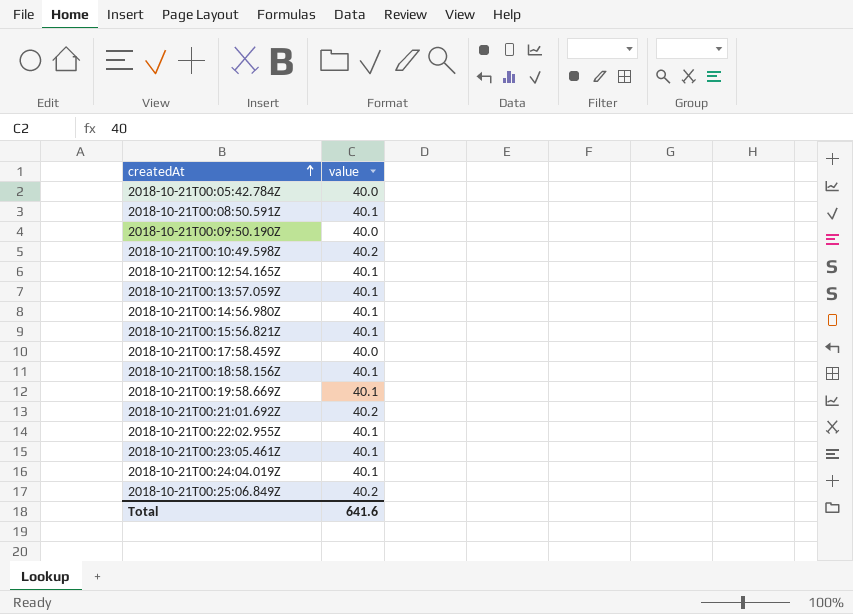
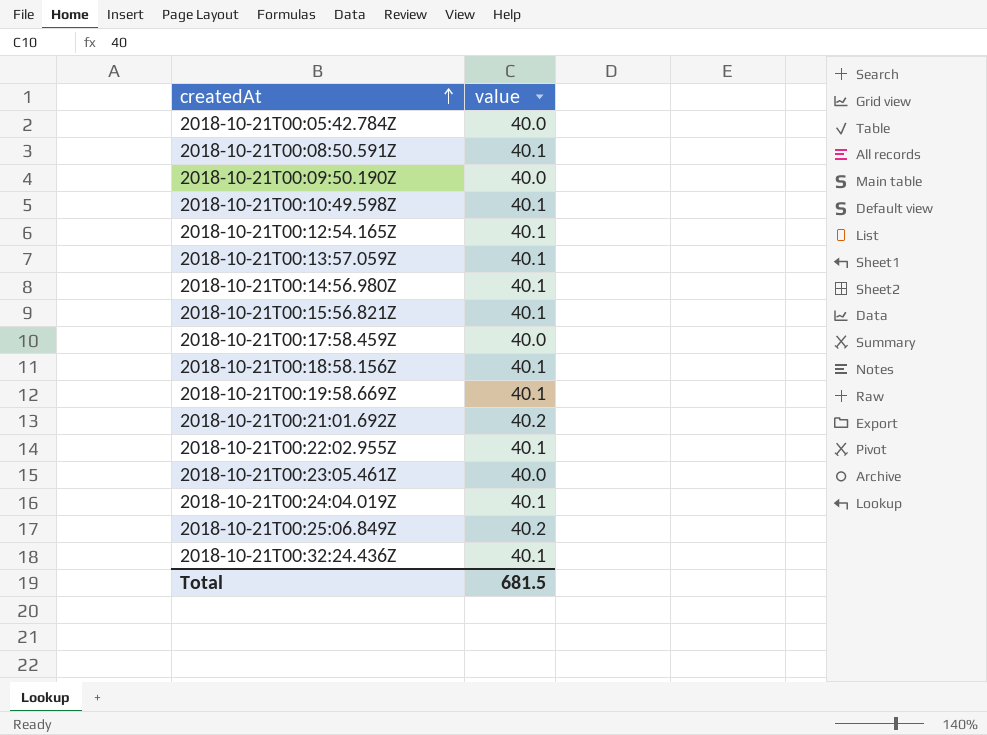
2018-10-21T00:10:49.598Z | value: 40.2 -> 40.1
2018-10-21T00:23:05.461Z | value: 40.1 -> 40.0
row 2018-10-21T00:32:24.436Z: none -> 40.1
Total | value: 641.6 -> 681.5

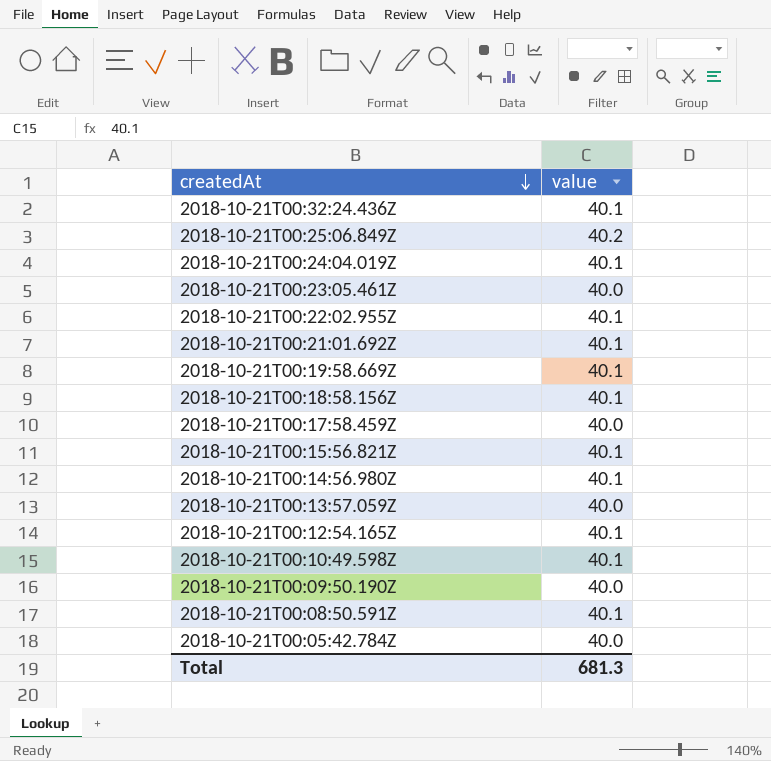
row order: createdAt ascending -> createdAt descending
2018-10-21T00:21:01.692Z | value: 40.2 -> 40.1
2018-10-21T00:13:57.059Z | value: 40.1 -> 40.0
Total | value: 681.5 -> 681.3

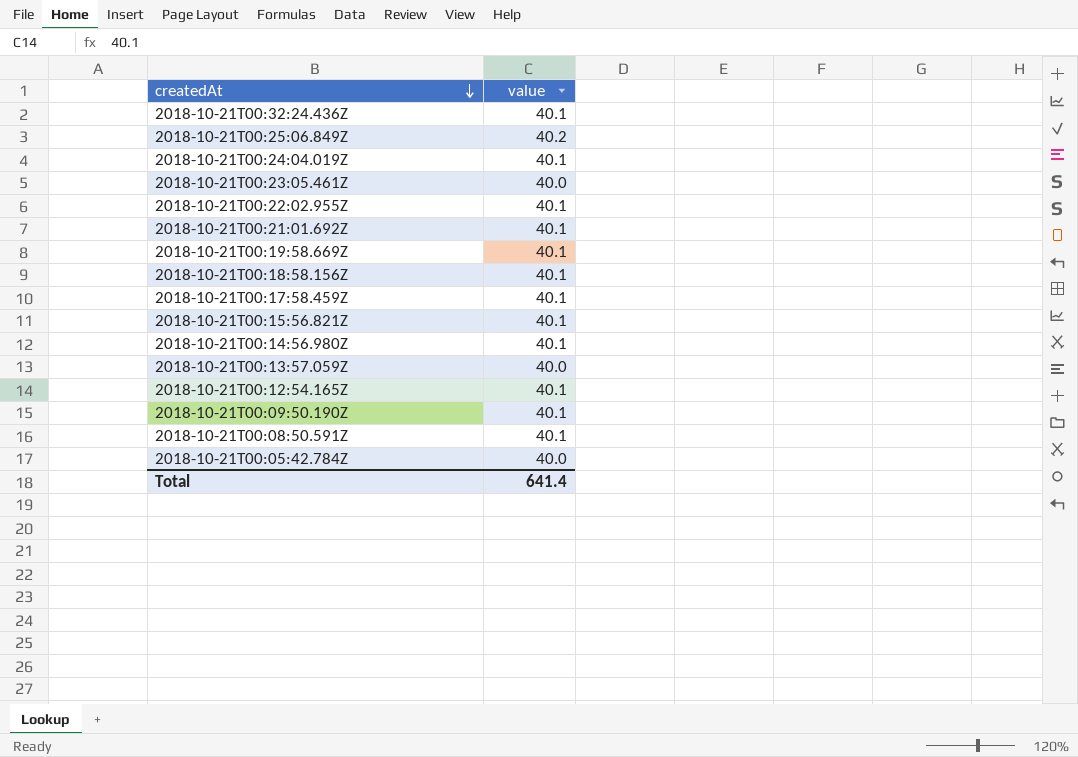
row 2018-10-21T00:10:49.598Z: 40.1 -> none
2018-10-21T00:17:58.459Z | value: 40.0 -> 40.1
2018-10-21T00:09:50.190Z | value: 40.0 -> 40.1
Total | value: 681.3 -> 641.4

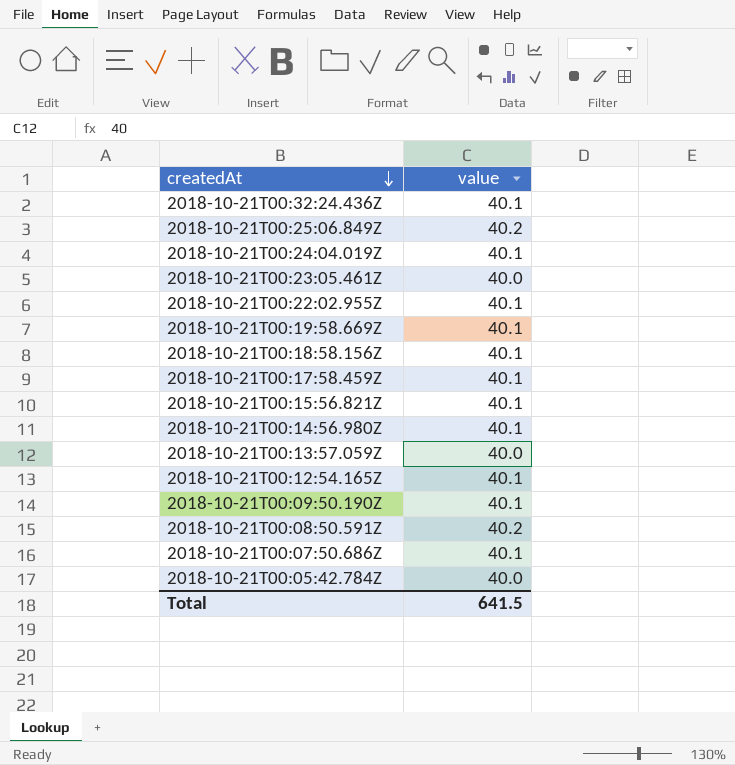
row 2018-10-21T00:21:01.692Z: 40.1 -> none
2018-10-21T00:08:50.591Z | value: 40.1 -> 40.2
row 2018-10-21T00:07:50.686Z: none -> 40.1
Total | value: 641.4 -> 641.5

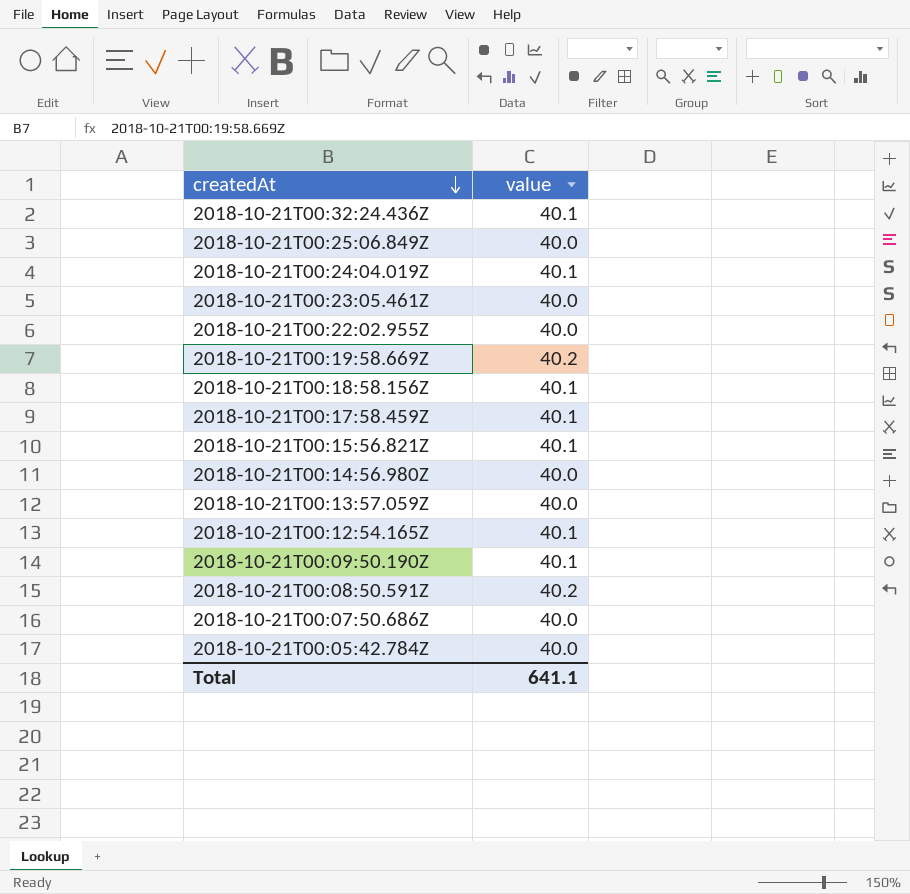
2018-10-21T00:25:06.849Z | value: 40.2 -> 40.0
2018-10-21T00:22:02.955Z | value: 40.1 -> 40.0
2018-10-21T00:19:58.669Z | value: 40.1 -> 40.2
2018-10-21T00:14:56.980Z | value: 40.1 -> 40.0
2018-10-21T00:07:50.686Z | value: 40.1 -> 40.0
Total | value: 641.5 -> 641.1

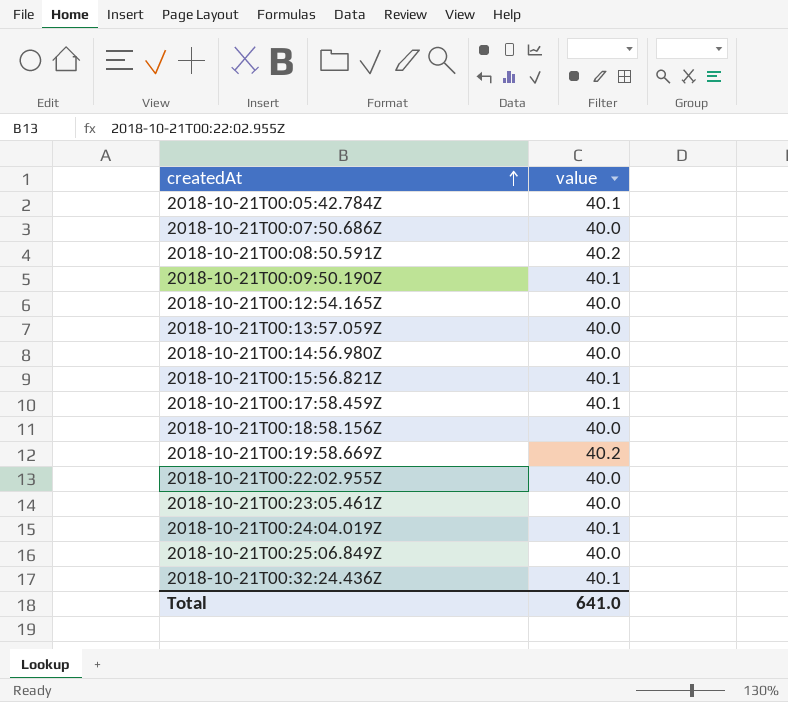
row order: createdAt descending -> createdAt ascending
2018-10-21T00:05:42.784Z | value: 40.0 -> 40.1
2018-10-21T00:12:54.165Z | value: 40.1 -> 40.0
2018-10-21T00:18:58.156Z | value: 40.1 -> 40.0
Total | value: 641.1 -> 641.0

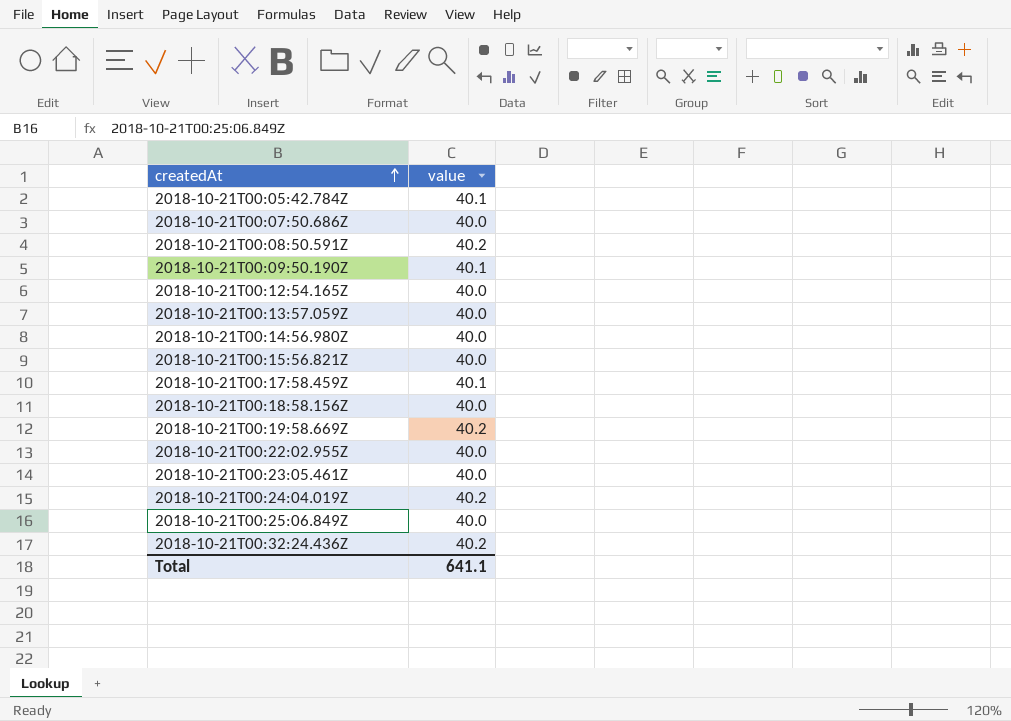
2018-10-21T00:15:56.821Z | value: 40.1 -> 40.0
2018-10-21T00:24:04.019Z | value: 40.1 -> 40.2
2018-10-21T00:32:24.436Z | value: 40.1 -> 40.2
Total | value: 641.0 -> 641.1

